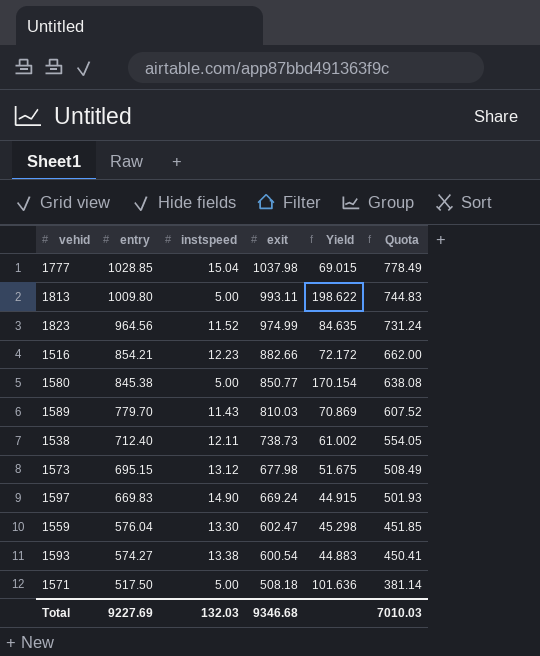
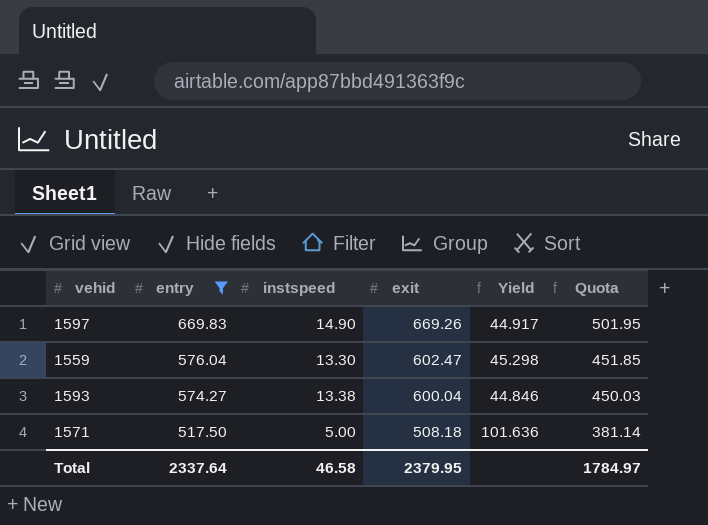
filter: none -> entry <= 669.83
1597 | exit: 669.24 -> 669.26
1597 | Yield: 44.915 -> 44.917
1597 | Quota: 501.93 -> 501.95
1593 | exit: 600.54 -> 600.04
1593 | Yield: 44.883 -> 44.846
1593 | Quota: 450.41 -> 450.03
Total | entry: 9227.69 -> 2337.64
Total | instspeed: 132.03 -> 46.58
Total | exit: 9346.68 -> 2379.95
Total | Quota: 7010.03 -> 1784.97

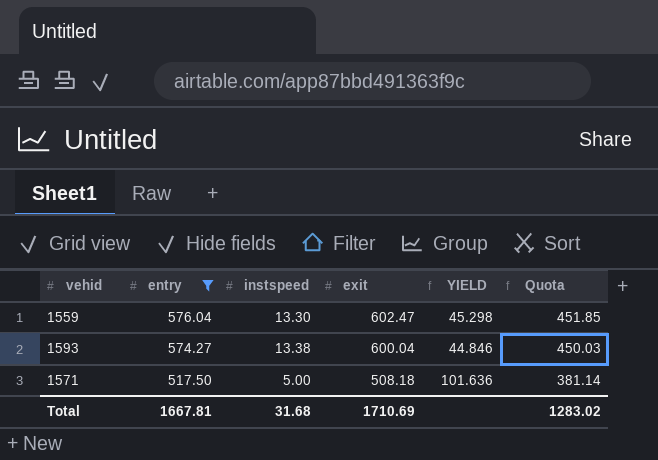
column name: Yield -> YIELD
row 1597: 669.83 | 14.90 | 669.26 | 44.917 | 501.95 -> none
Total | entry: 2337.64 -> 1667.81
Total | instspeed: 46.58 -> 31.68
Total | exit: 2379.95 -> 1710.69
Total | Quota: 1784.97 -> 1283.02

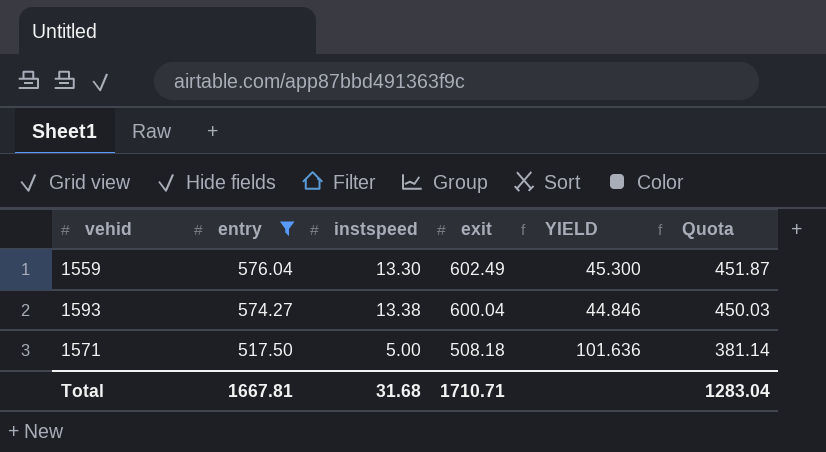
1559 | exit: 602.47 -> 602.49
1559 | YIELD: 45.298 -> 45.300
1559 | Quota: 451.85 -> 451.87
Total | exit: 1710.69 -> 1710.71
Total | Quota: 1283.02 -> 1283.04

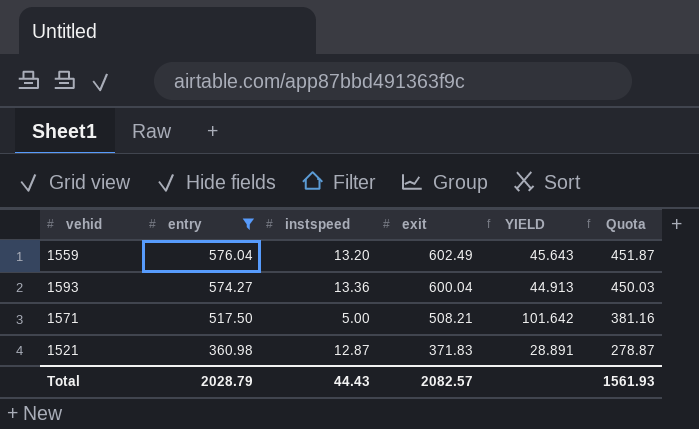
1559 | instspeed: 13.30 -> 13.20
1559 | YIELD: 45.300 -> 45.643
1593 | instspeed: 13.38 -> 13.36
1593 | YIELD: 44.846 -> 44.913
1571 | exit: 508.18 -> 508.21
1571 | YIELD: 101.636 -> 101.642
1571 | Quota: 381.14 -> 381.16
row 1521: none -> 360.98 | 12.87 | 371.83 | 28.891 | 278.87
Total | entry: 1667.81 -> 2028.79
Total | instspeed: 31.68 -> 44.43
Total | exit: 1710.71 -> 2082.57
Total | Quota: 1283.04 -> 1561.93

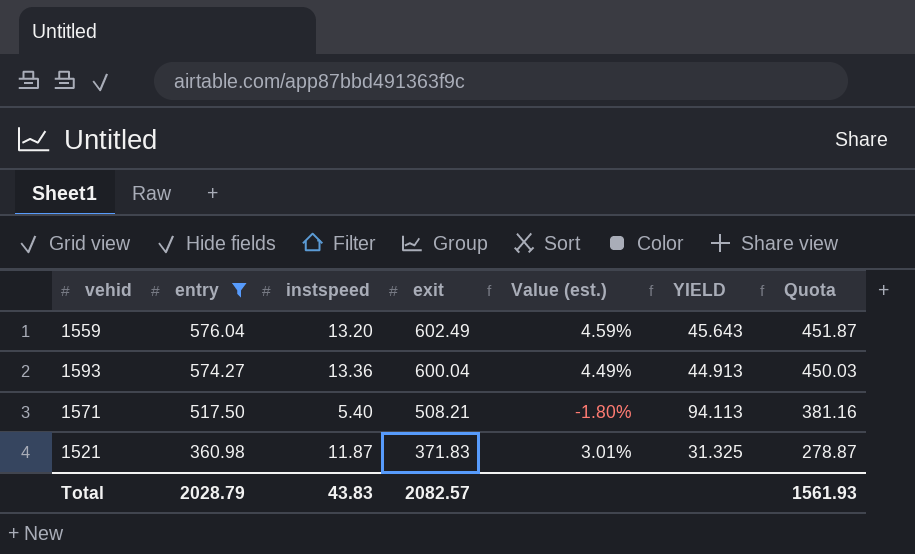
column Value (est.) | formula: none -> ([exit] - [entry]) / [entry]
1571 | instspeed: 5.00 -> 5.40
1571 | YIELD: 101.642 -> 94.113
1521 | instspeed: 12.87 -> 11.87
1521 | YIELD: 28.891 -> 31.325
Total | instspeed: 44.43 -> 43.83

